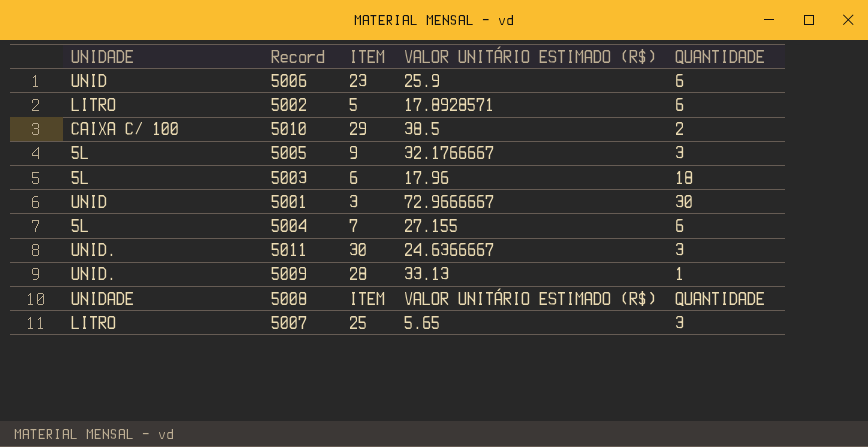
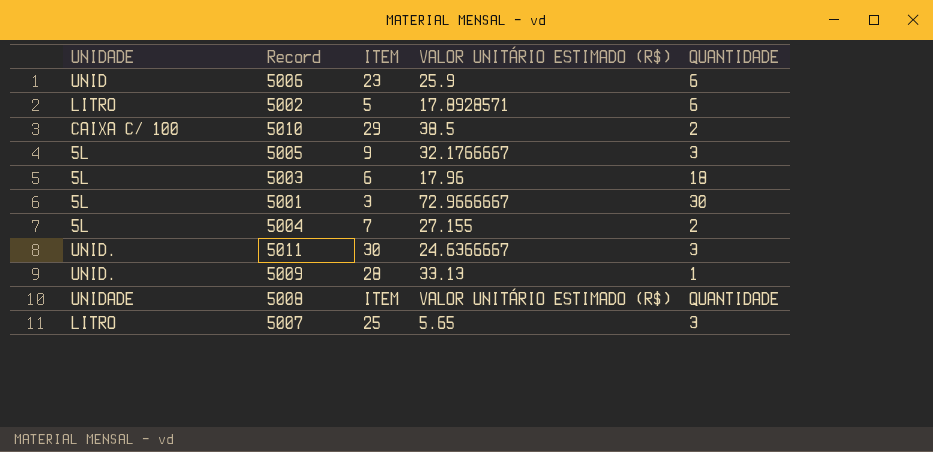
5001 | UNIDADE: UNID -> 5L
5004 | QUANTIDADE: 6 -> 2

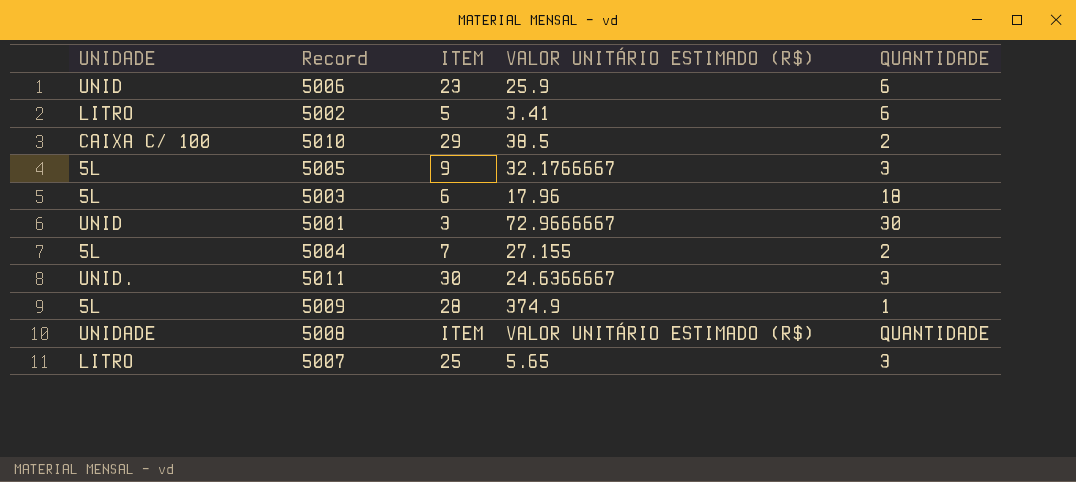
5002 | VALOR UNITÁRIO ESTIMADO (R$): 17.8928571 -> 3.41
5001 | UNIDADE: 5L -> UNID
5009 | UNIDADE: UNID. -> 5L
5009 | VALOR UNITÁRIO ESTIMADO (R$): 33.13 -> 374.9

